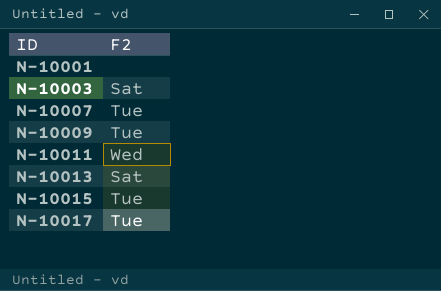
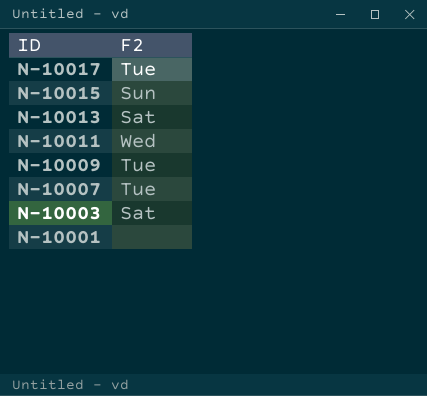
row order: ID ascending -> ID descending
N-10015 | F2: Tue -> Sun

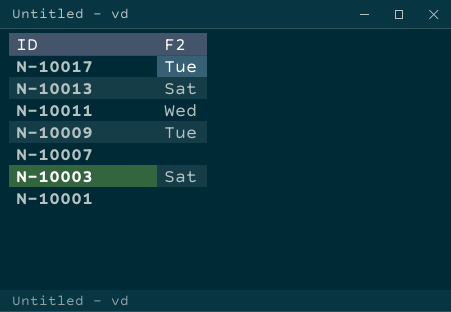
row N-10015: Sun -> none
N-10007 | F2: Tue -> none

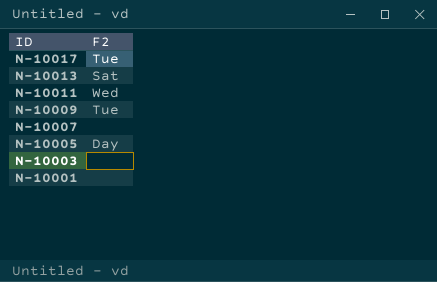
row N-10005: none -> Day
N-10003 | F2: Sat -> none

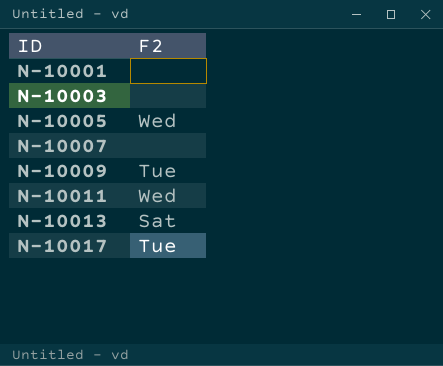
row order: ID descending -> ID ascending
N-10005 | F2: Day -> Wed

